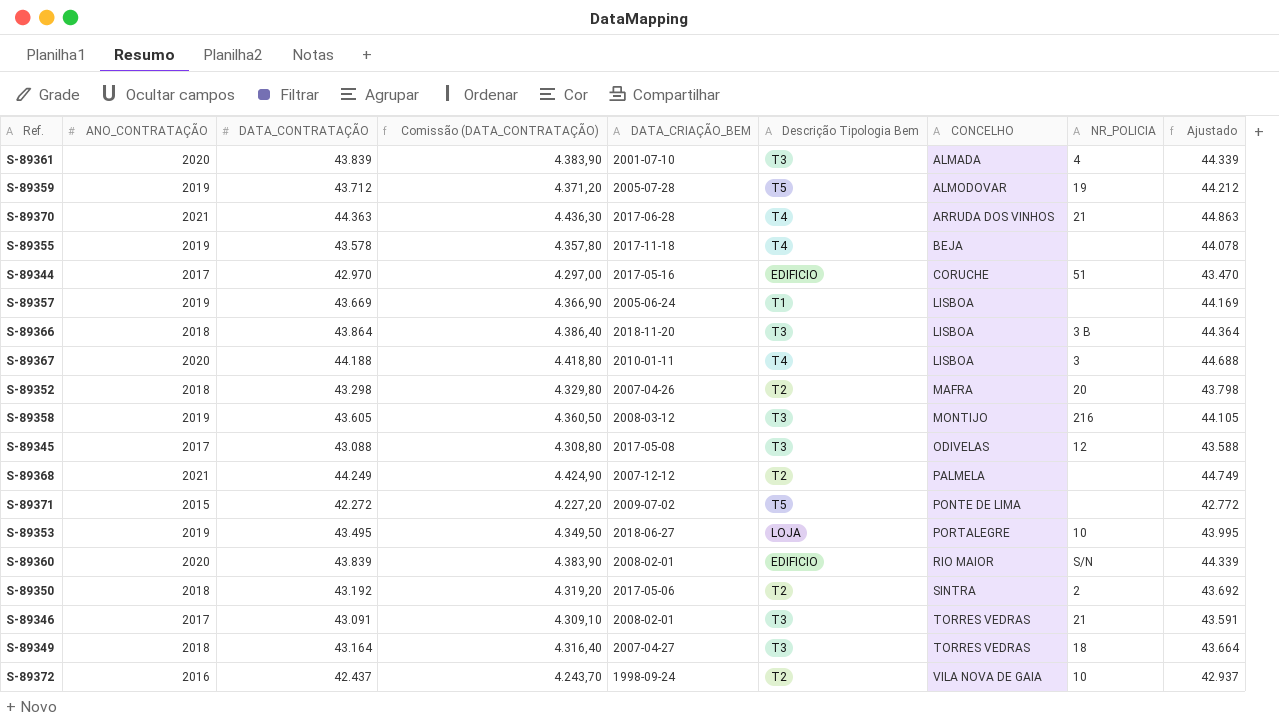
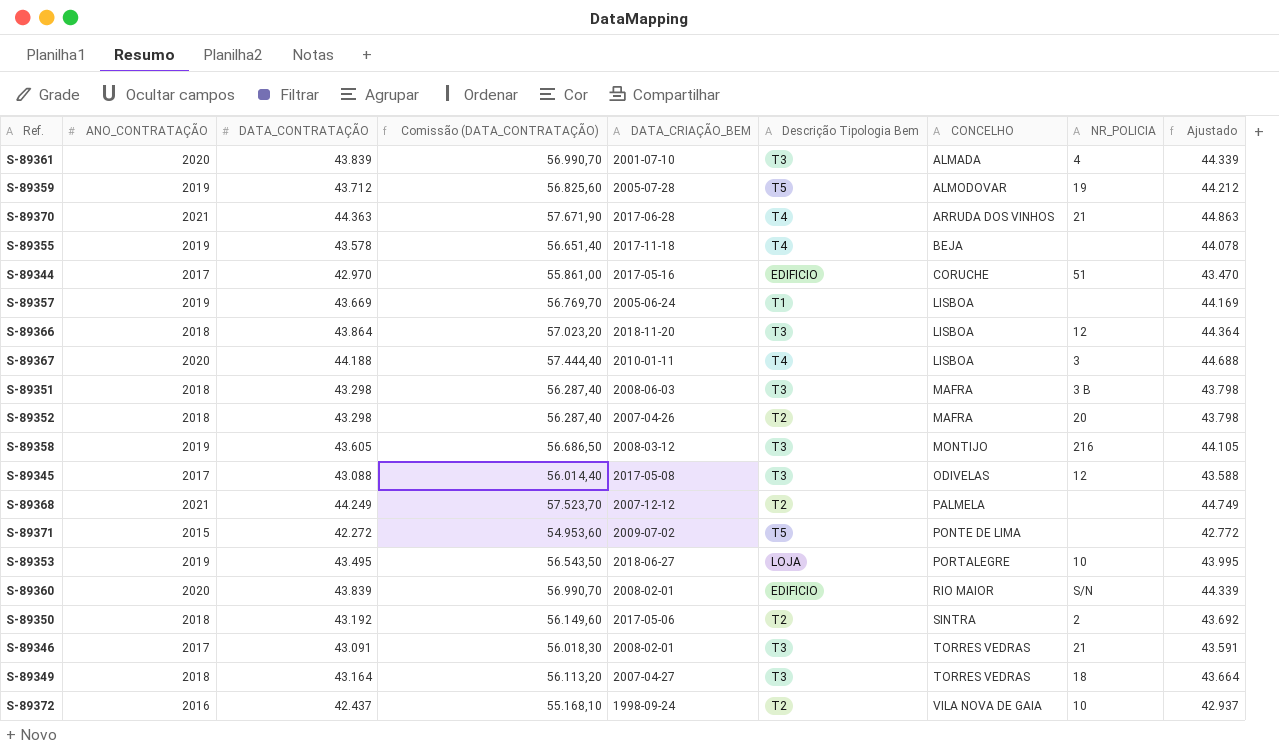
column Comissão (DATA_CONTRATAÇÃO) | formula: [DATA_CONTRATAÇÃO] * 0,1 -> [DATA_CONTRATAÇÃO] * 1,3
S-89366 | NR_POLICIA: 3 B -> 12
row S-89351: none -> 2018 | 43.298 | 56.287,40 | 2008-06-03 | T3 | MAFRA | 3 B | 43.798

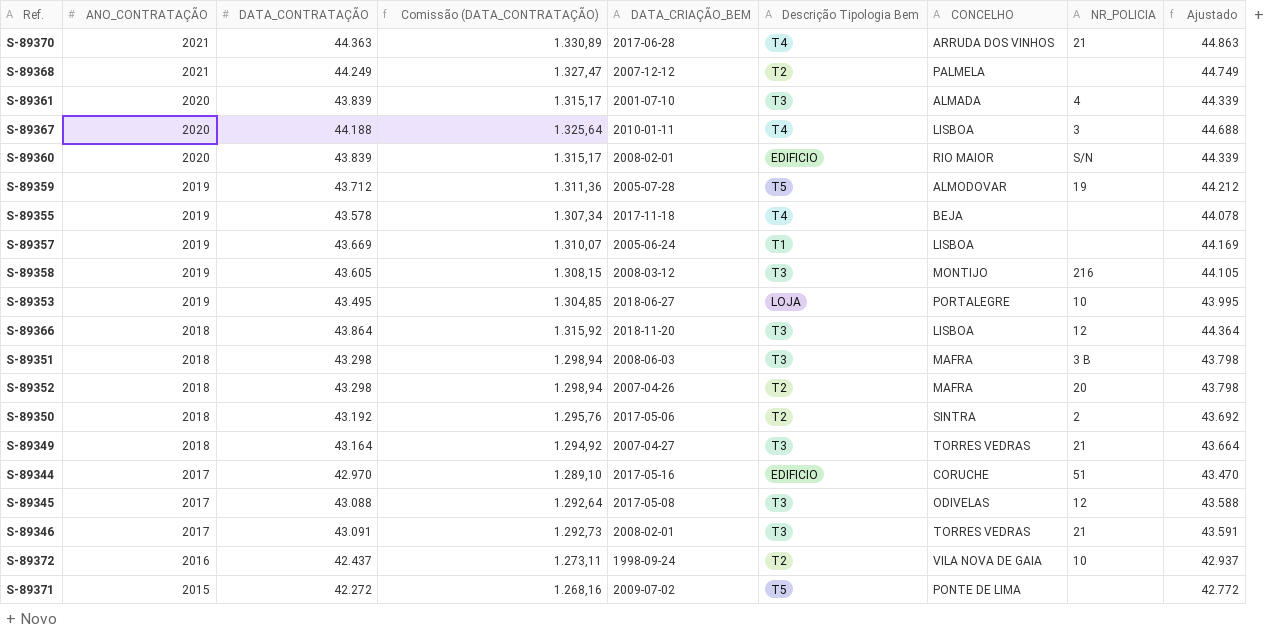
row order: CONCELHO ascending -> ANO_CONTRATAÇÃO descending
column Comissão (DATA_CONTRATAÇÃO) | formula: [DATA_CONTRATAÇÃO] * 1,3 -> [DATA_CONTRATAÇÃO] * 0,03
S-89349 | NR_POLICIA: 18 -> 21

